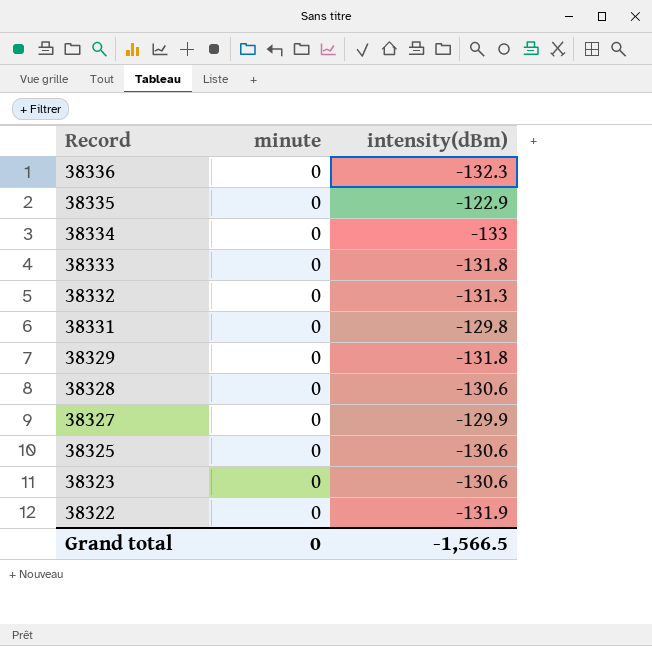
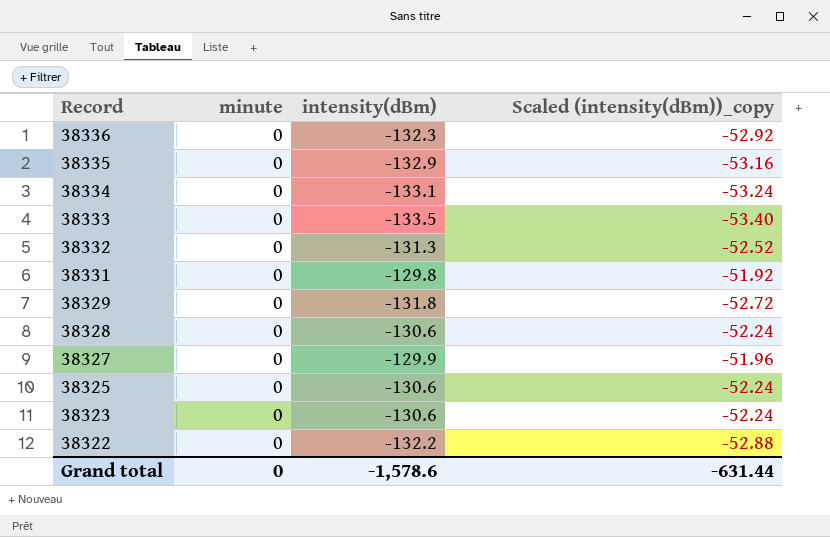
column Scaled (intensity(dBm))_copy | formula: none -> [intensity(dBm)] * 0.4
38335 | intensity(dBm): -122.9 -> -132.9
38334 | intensity(dBm): -133 -> -133.1
38333 | intensity(dBm): -131.8 -> -133.5
38322 | intensity(dBm): -131.9 -> -132.2
Grand total | intensity(dBm): -1,566.5 -> -1,578.6

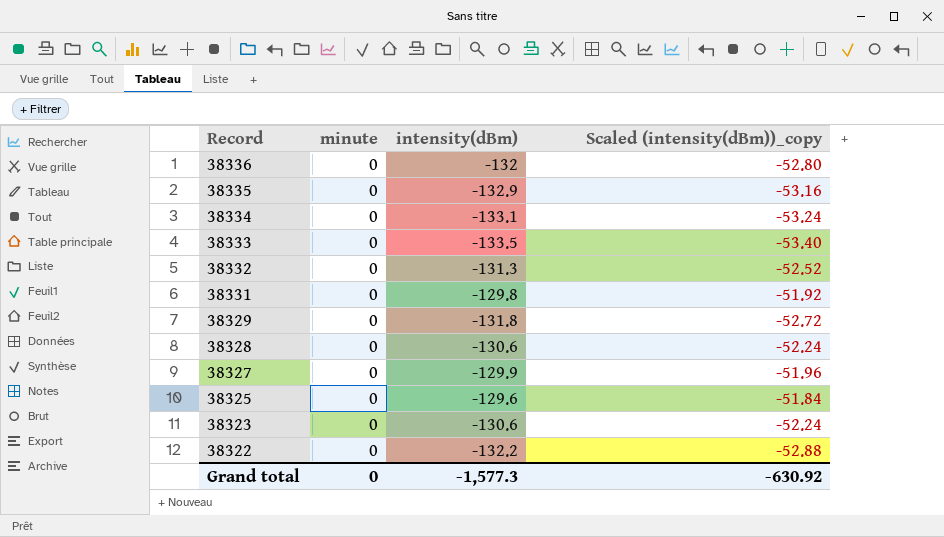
38336 | intensity(dBm): -132.3 -> -132
38336 | Scaled (intensity(dBm))_copy: -52.92 -> -52.80
38325 | intensity(dBm): -130.6 -> -129.6
38325 | Scaled (intensity(dBm))_copy: -52.24 -> -51.84
Grand total | intensity(dBm): -1,578.6 -> -1,577.3
Grand total | Scaled (intensity(dBm))_copy: -631.44 -> -630.92

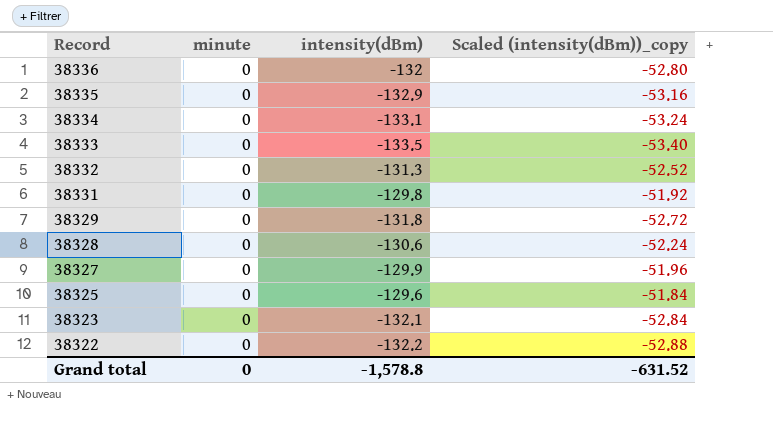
38323 | intensity(dBm): -130.6 -> -132.1
38323 | Scaled (intensity(dBm))_copy: -52.24 -> -52.84
Grand total | intensity(dBm): -1,577.3 -> -1,578.8
Grand total | Scaled (intensity(dBm))_copy: -630.92 -> -631.52

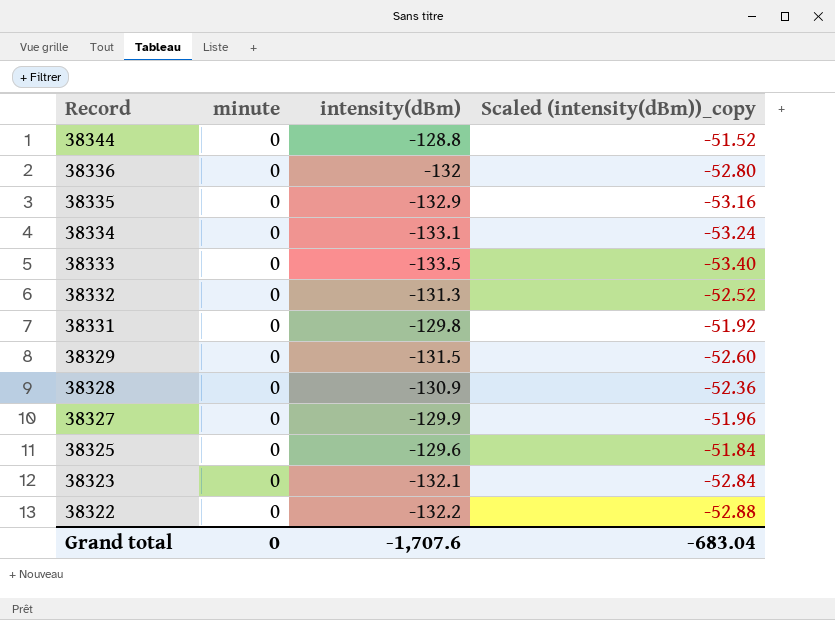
row 38344: none -> 0 | -128.8 | -51.52
38329 | intensity(dBm): -131.8 -> -131.5
38329 | Scaled (intensity(dBm))_copy: -52.72 -> -52.60
38328 | intensity(dBm): -130.6 -> -130.9
38328 | Scaled (intensity(dBm))_copy: -52.24 -> -52.36
Grand total | intensity(dBm): -1,578.8 -> -1,707.6
Grand total | Scaled (intensity(dBm))_copy: -631.52 -> -683.04

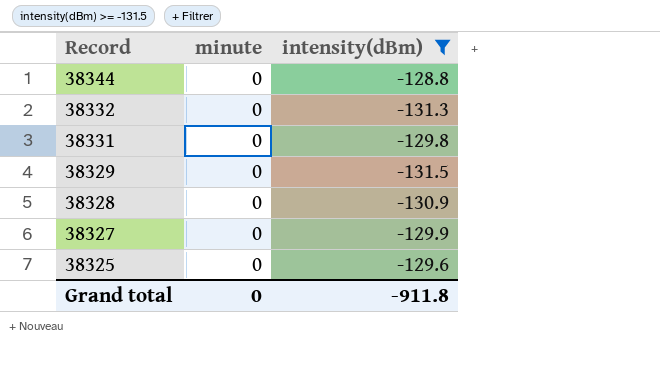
filter: none -> intensity(dBm) >= -131.5
column Scaled (intensity(dBm))_copy | formula: [intensity(dBm)] * 0.4 -> none
Grand total | intensity(dBm): -1,707.6 -> -911.8

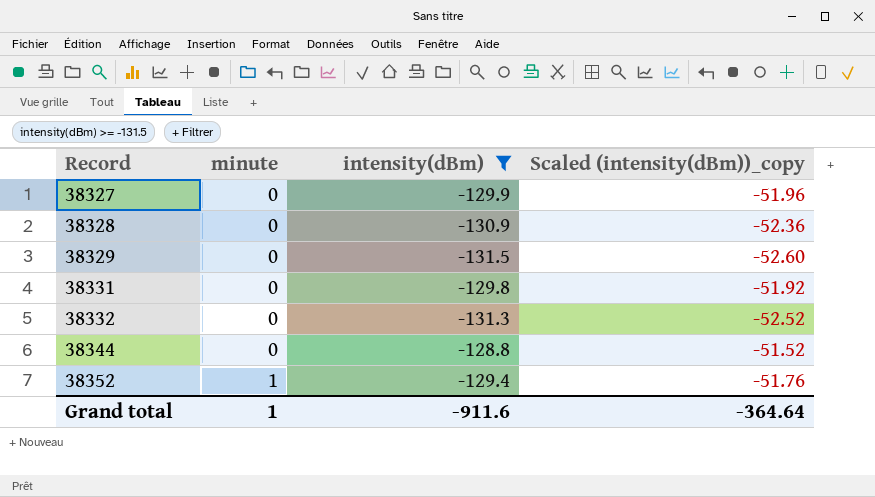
row order: Record descending -> Record ascending
column Scaled (intensity(dBm))_copy | formula: none -> [intensity(dBm)] * 0.4
row 38325: 0 | -129.6 -> none
row 38352: none -> 1 | -129.4 | -51.76
Grand total | minute: 0 -> 1
Grand total | intensity(dBm): -911.8 -> -911.6

